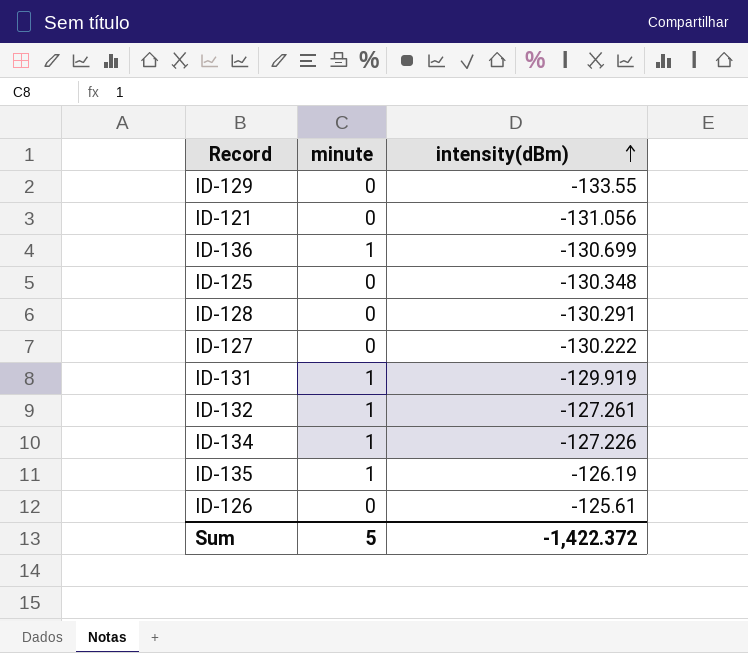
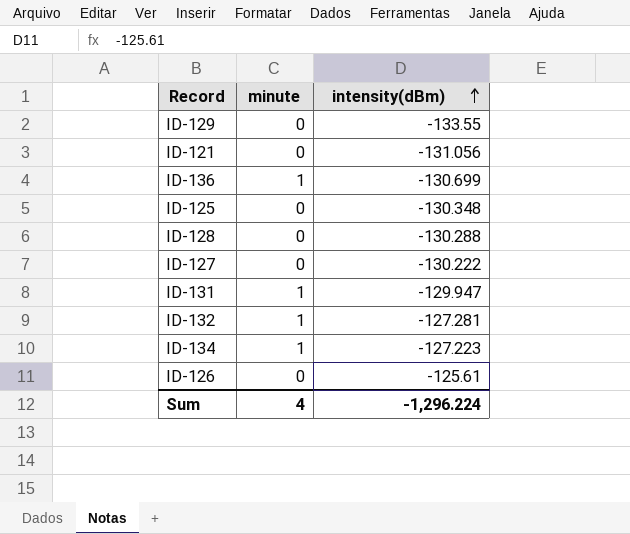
row ID-135: 1 | -126.19 -> none
ID-128 | intensity(dBm): -130.291 -> -130.288
ID-131 | intensity(dBm): -129.919 -> -129.947
ID-132 | intensity(dBm): -127.261 -> -127.281
ID-134 | intensity(dBm): -127.226 -> -127.223
Sum | minute: 5 -> 4
Sum | intensity(dBm): -1,422.372 -> -1,296.224

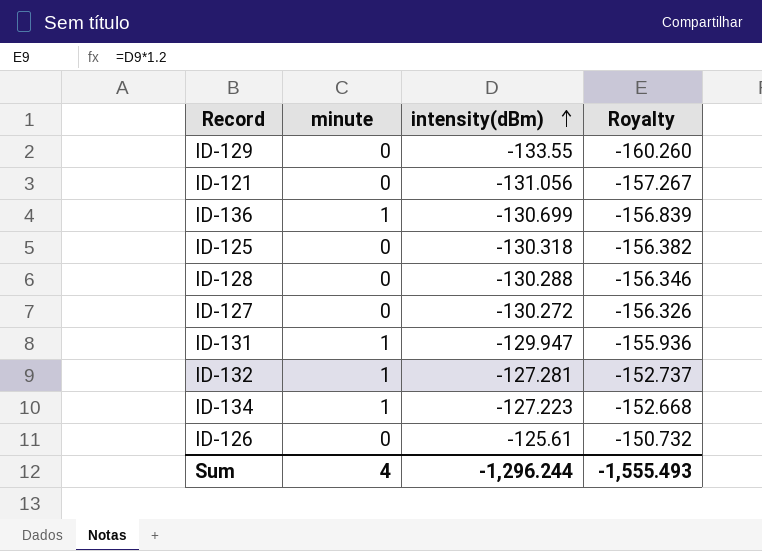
column Royalty | formula: none -> [intensity(dBm)] * 1.2
ID-125 | intensity(dBm): -130.348 -> -130.318
ID-127 | intensity(dBm): -130.222 -> -130.272
Sum | intensity(dBm): -1,296.224 -> -1,296.244

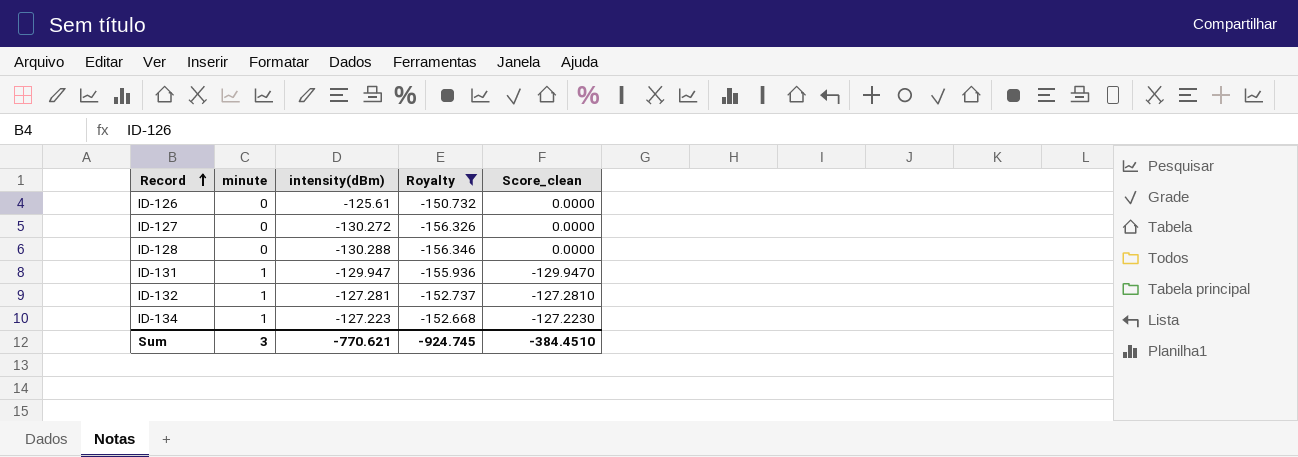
filter: none -> Royalty >= -156.346
row order: intensity(dBm) ascending -> Record ascending
column Score_clean | formula: none -> [minute] * [intensity(dBm)]
Sum | minute: 4 -> 3
Sum | intensity(dBm): -1,296.244 -> -770.621
Sum | Royalty: -1,555.493 -> -924.745

